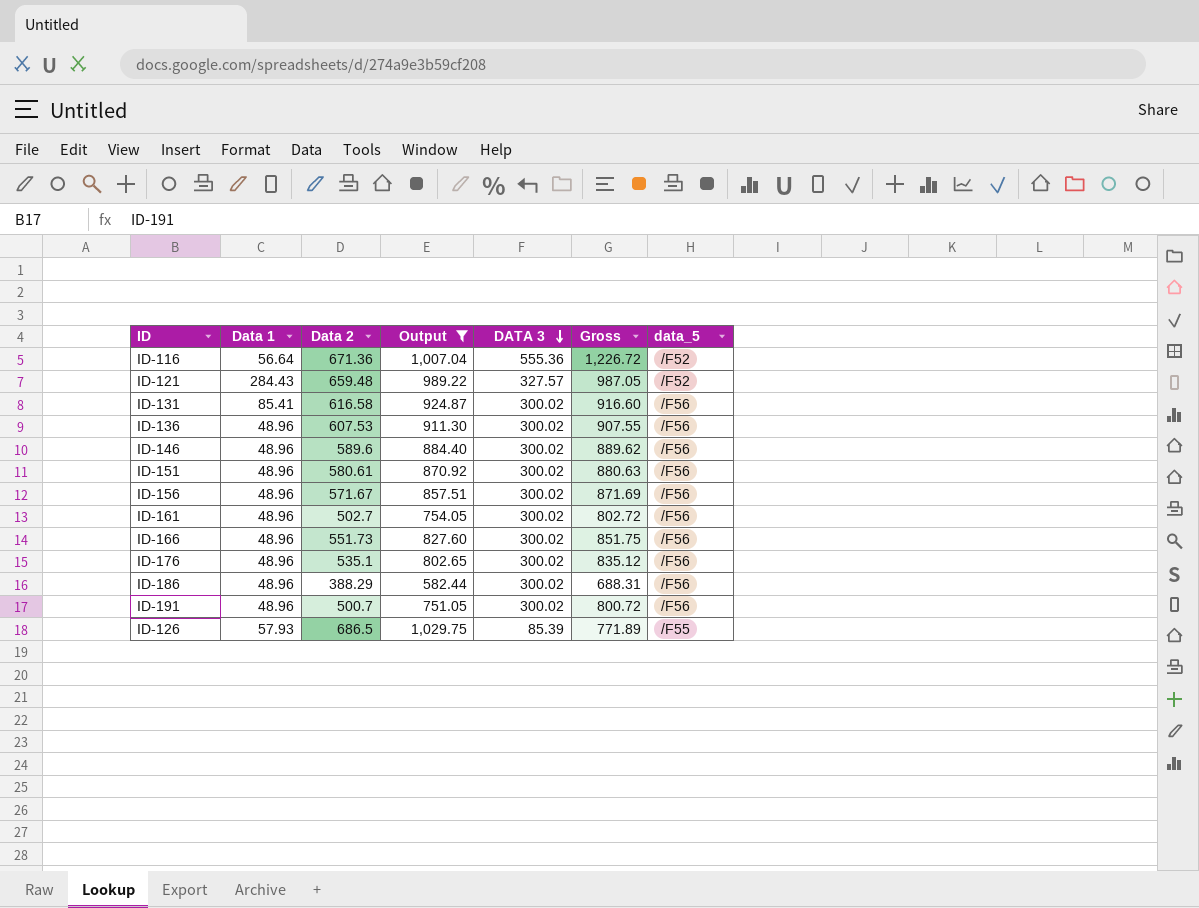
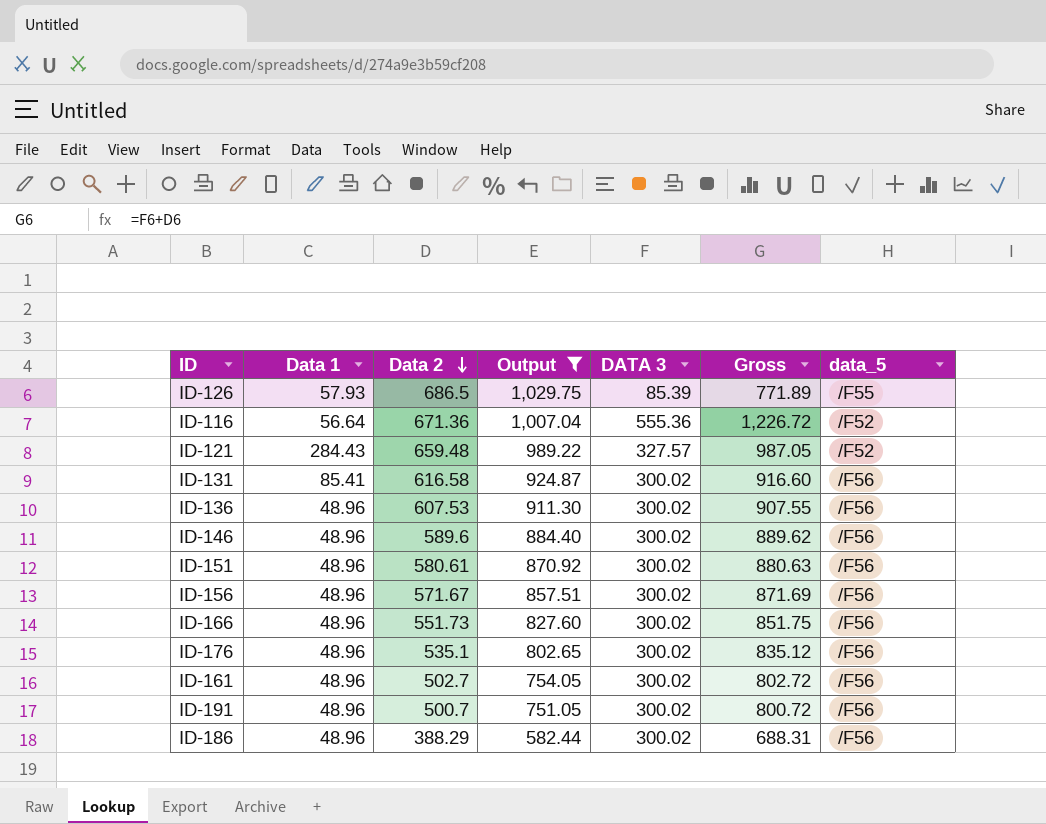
row order: DATA 3 descending -> Data 2 descending

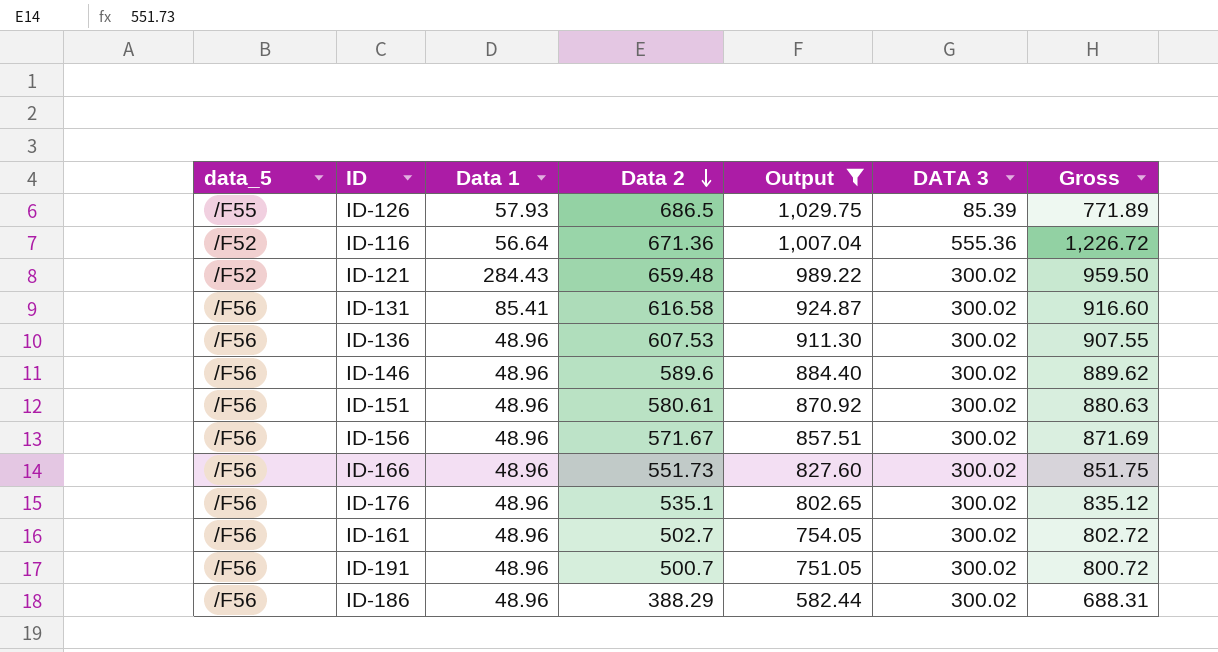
column data_5 | position: 7 -> 1
ID-121 | DATA 3: 327.57 -> 300.02
ID-121 | Gross: 987.05 -> 959.50

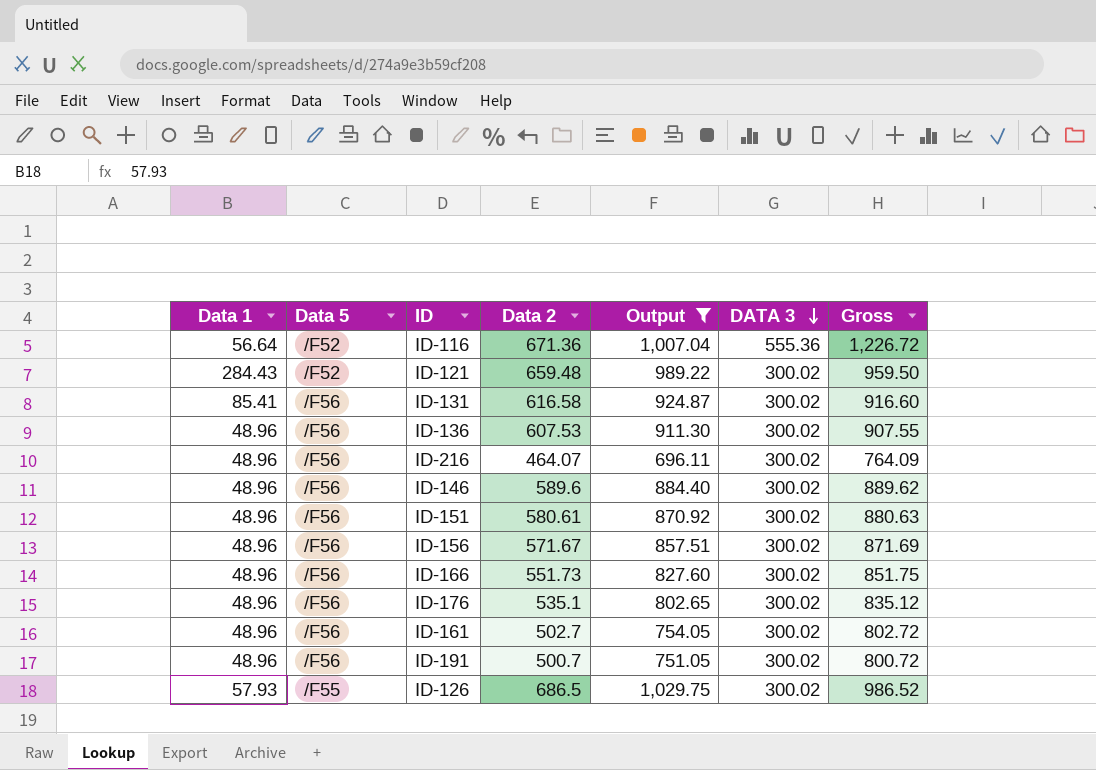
row order: Data 2 descending -> DATA 3 descending
column Data 1 | position: 3 -> 1
column name: data_5 -> Data 5
row ID-186: /F56 | 48.96 | 388.29 | 582.44 | 300.02 | 688.31 -> none
row ID-216: none -> 48.96 | /F56 | 464.07 | 696.11 | 300.02 | 764.09
ID-126 | DATA 3: 85.39 -> 300.02
ID-126 | Gross: 771.89 -> 986.52

